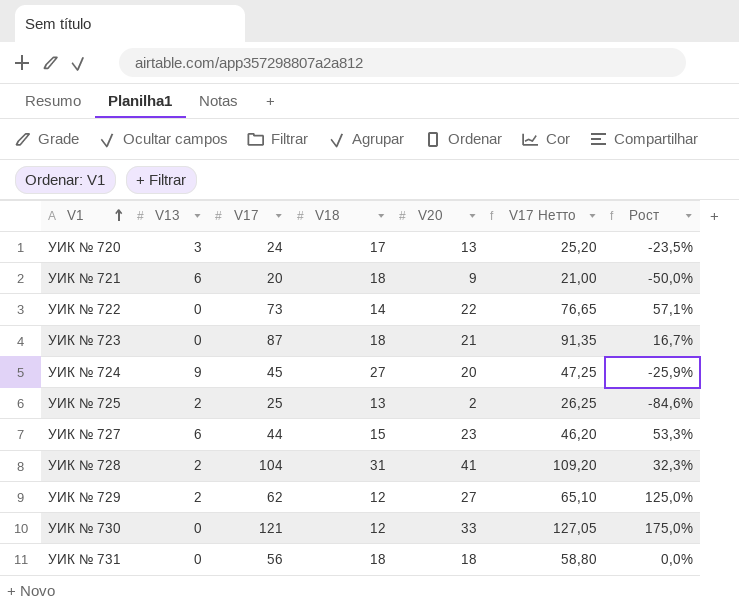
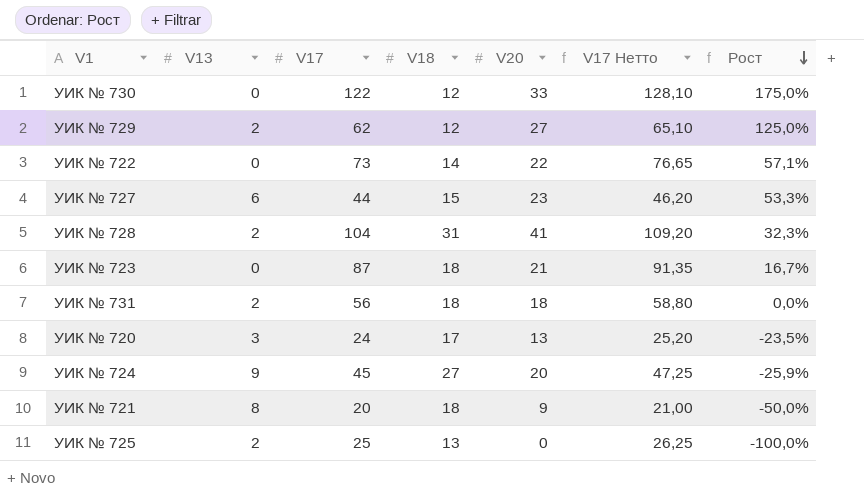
row order: V1 ascending -> Рост descending
УИК № 730 | V17: 121 -> 122
УИК № 730 | V17 Нетто: 127,05 -> 128,10
УИК № 731 | V13: 0 -> 2
УИК № 721 | V13: 6 -> 8
УИК № 725 | V20: 2 -> 0
УИК № 725 | Рост: -84,6% -> -100,0%

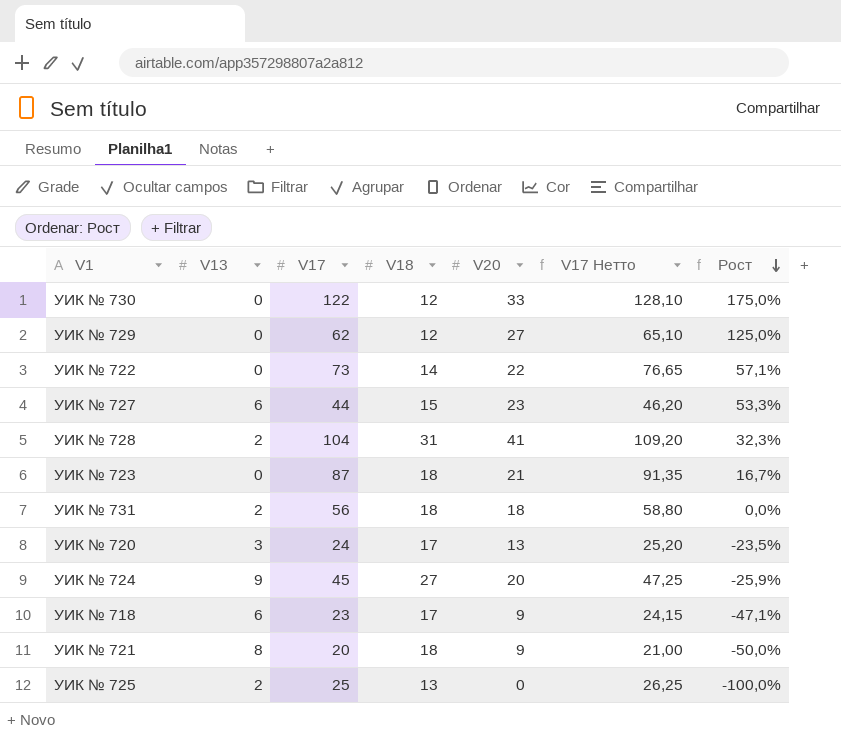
УИК № 729 | V13: 2 -> 0
row УИК № 718: none -> 6 | 23 | 17 | 9 | 24,15 | -47,1%

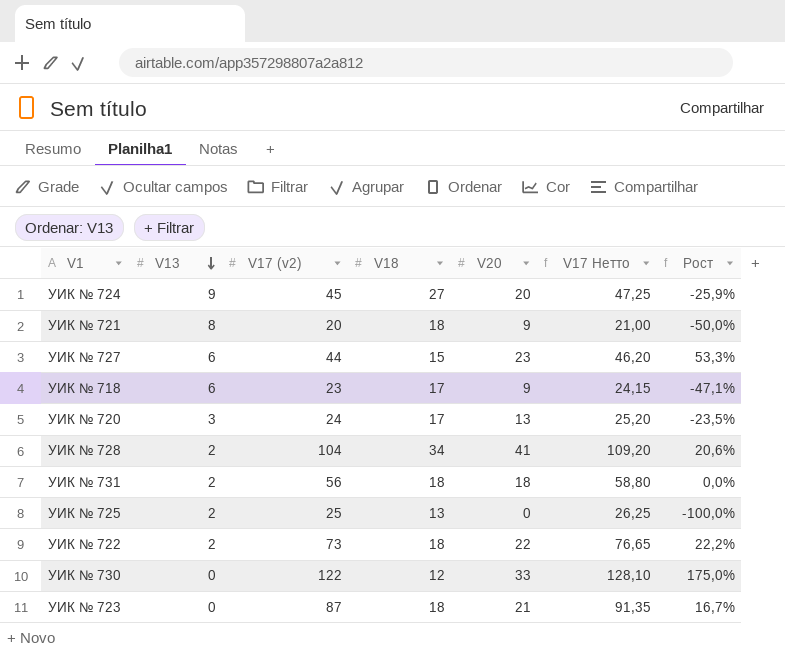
row order: Рост descending -> V13 descending
column name: V17 -> V17 (v2)
row УИК № 729: 0 | 62 | 12 | 27 | 65,10 | 125,0% -> none
УИК № 728 | V18: 31 -> 34
УИК № 728 | Рост: 32,3% -> 20,6%
УИК № 722 | V13: 0 -> 2
УИК № 722 | V18: 14 -> 18
УИК № 722 | Рост: 57,1% -> 22,2%

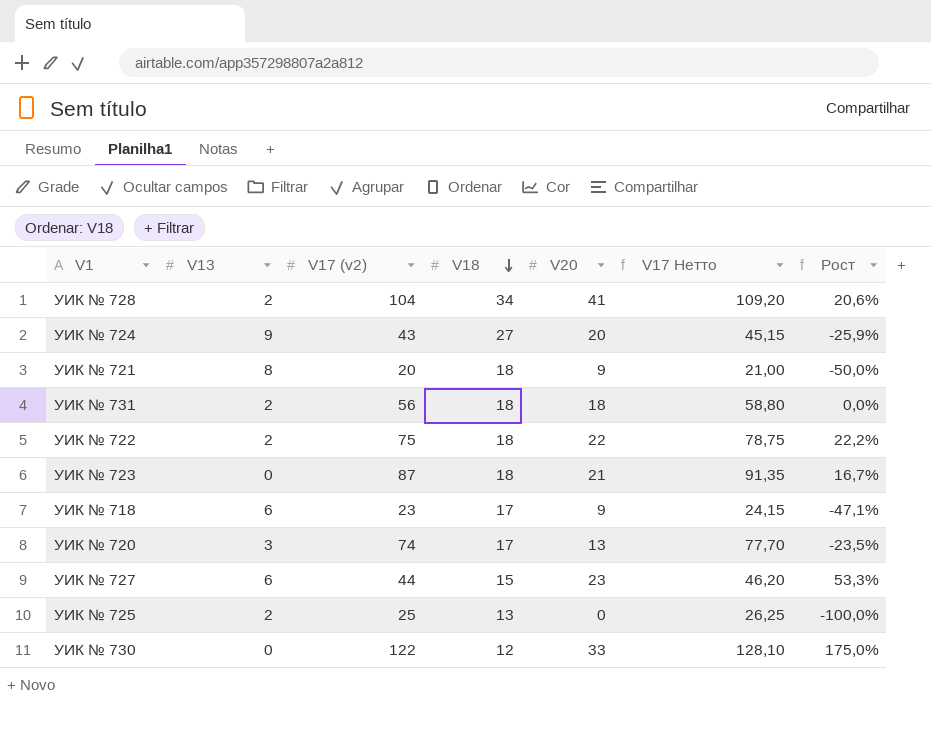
row order: V13 descending -> V18 descending
УИК № 724 | V17 (v2): 45 -> 43
УИК № 724 | V17 Нетто: 47,25 -> 45,15
УИК № 722 | V17 (v2): 73 -> 75
УИК № 722 | V17 Нетто: 76,65 -> 78,75
УИК № 720 | V17 (v2): 24 -> 74
УИК № 720 | V17 Нетто: 25,20 -> 77,70

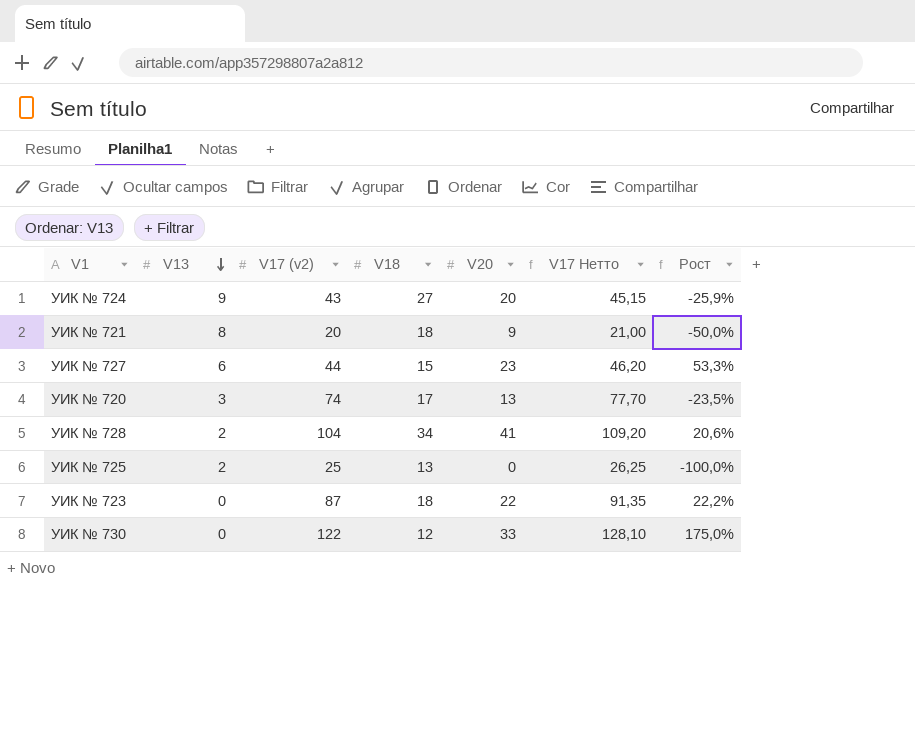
row order: V18 descending -> V13 descending
row УИК № 731: 2 | 56 | 18 | 18 | 58,80 | 0,0% -> none
row УИК № 722: 2 | 75 | 18 | 22 | 78,75 | 22,2% -> none
row УИК № 718: 6 | 23 | 17 | 9 | 24,15 | -47,1% -> none
УИК № 723 | V20: 21 -> 22
УИК № 723 | Рост: 16,7% -> 22,2%

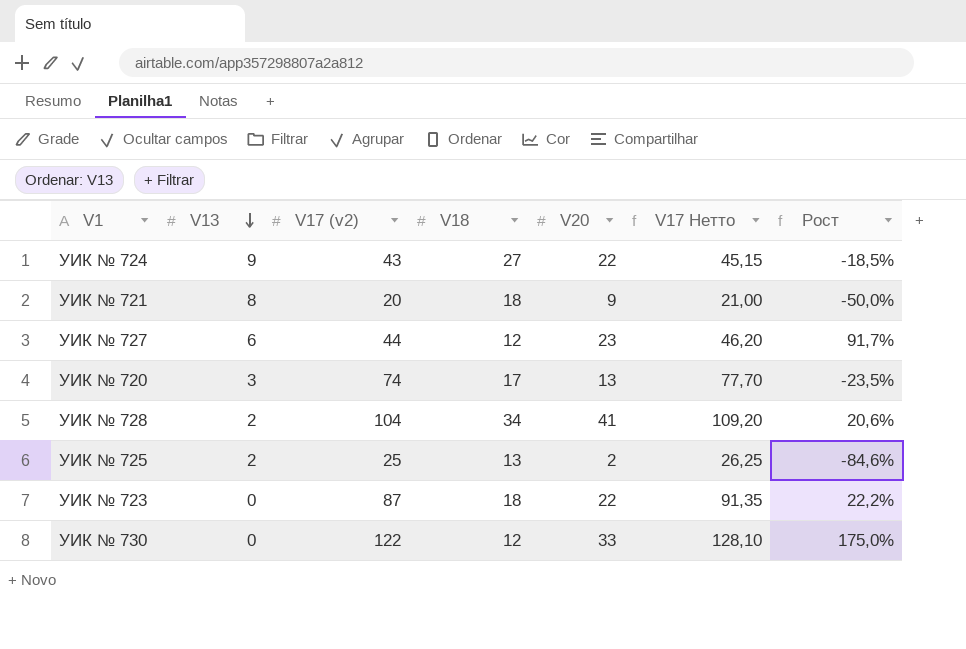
УИК № 724 | V20: 20 -> 22
УИК № 724 | Рост: -25,9% -> -18,5%
УИК № 727 | V18: 15 -> 12
УИК № 727 | Рост: 53,3% -> 91,7%
УИК № 725 | V20: 0 -> 2
УИК № 725 | Рост: -100,0% -> -84,6%

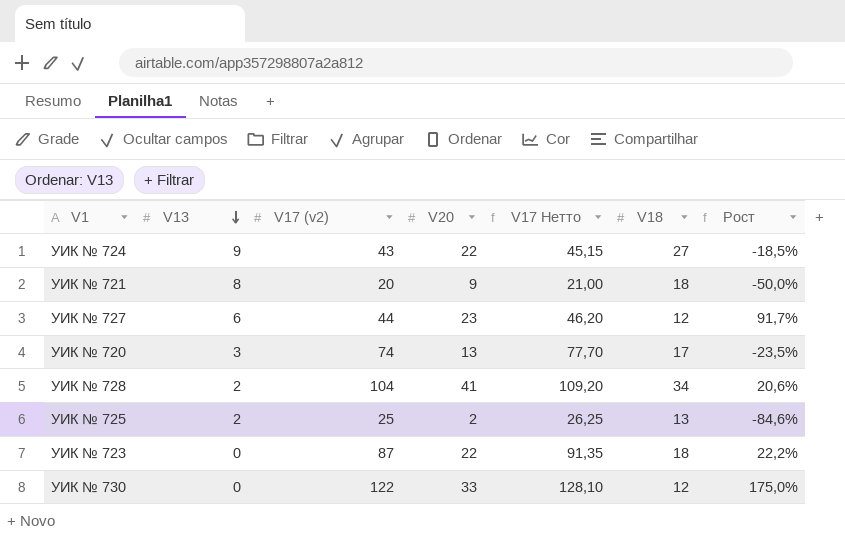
column V18 | position: 4 -> 6

